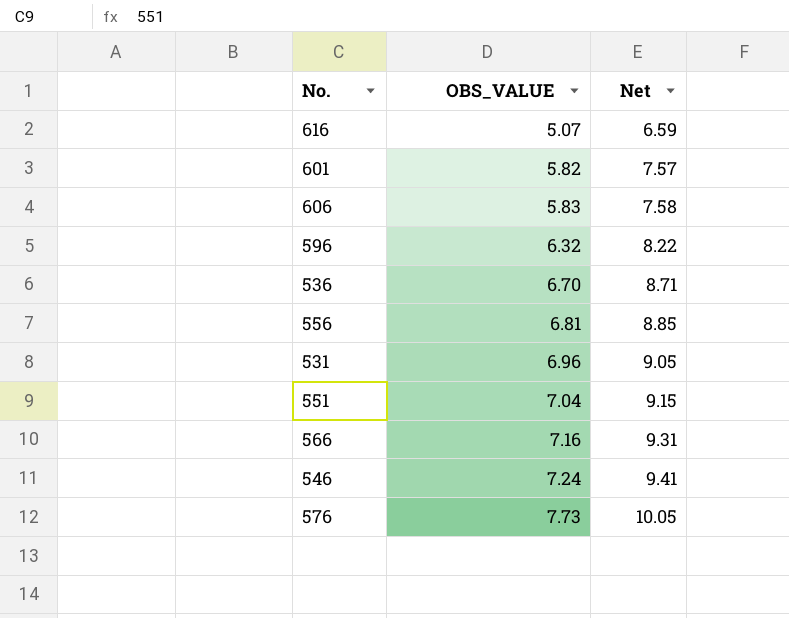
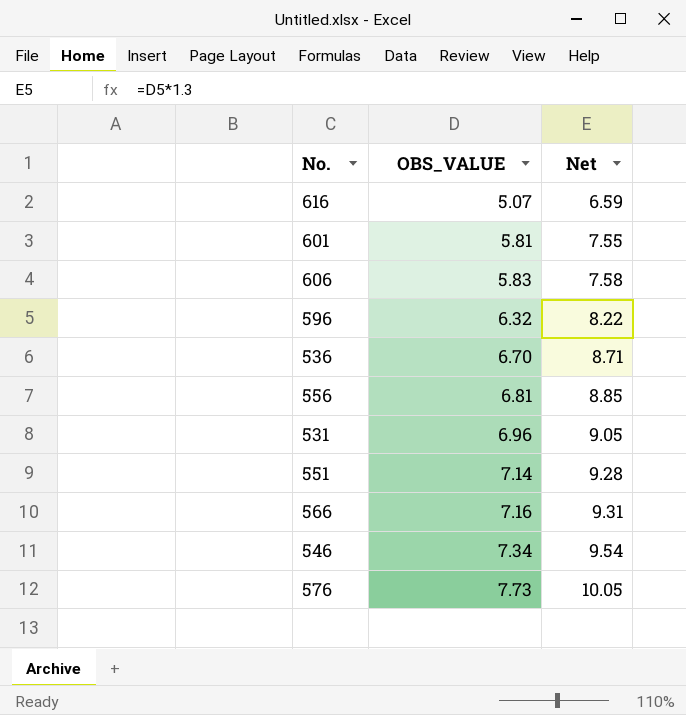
601 | OBS_VALUE: 5.82 -> 5.81
601 | Net: 7.57 -> 7.55
551 | OBS_VALUE: 7.04 -> 7.14
551 | Net: 9.15 -> 9.28
546 | OBS_VALUE: 7.24 -> 7.34
546 | Net: 9.41 -> 9.54

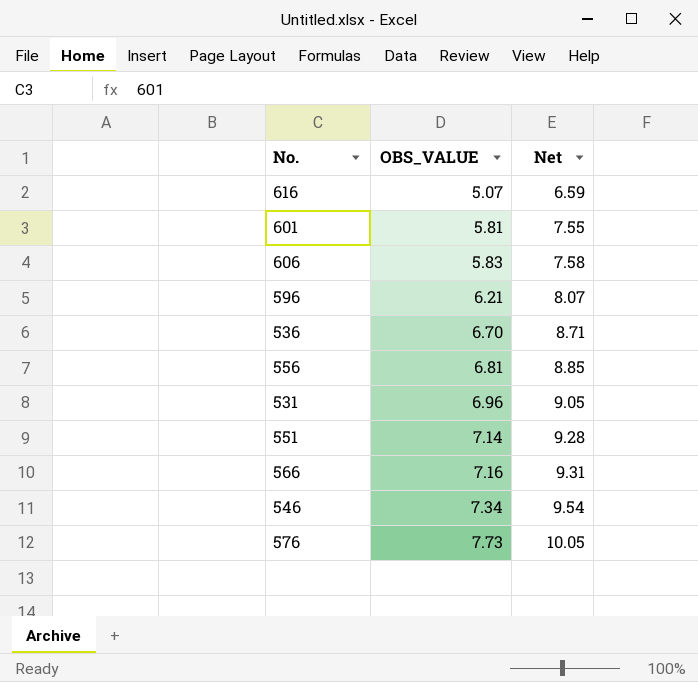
596 | OBS_VALUE: 6.32 -> 6.21
596 | Net: 8.22 -> 8.07

